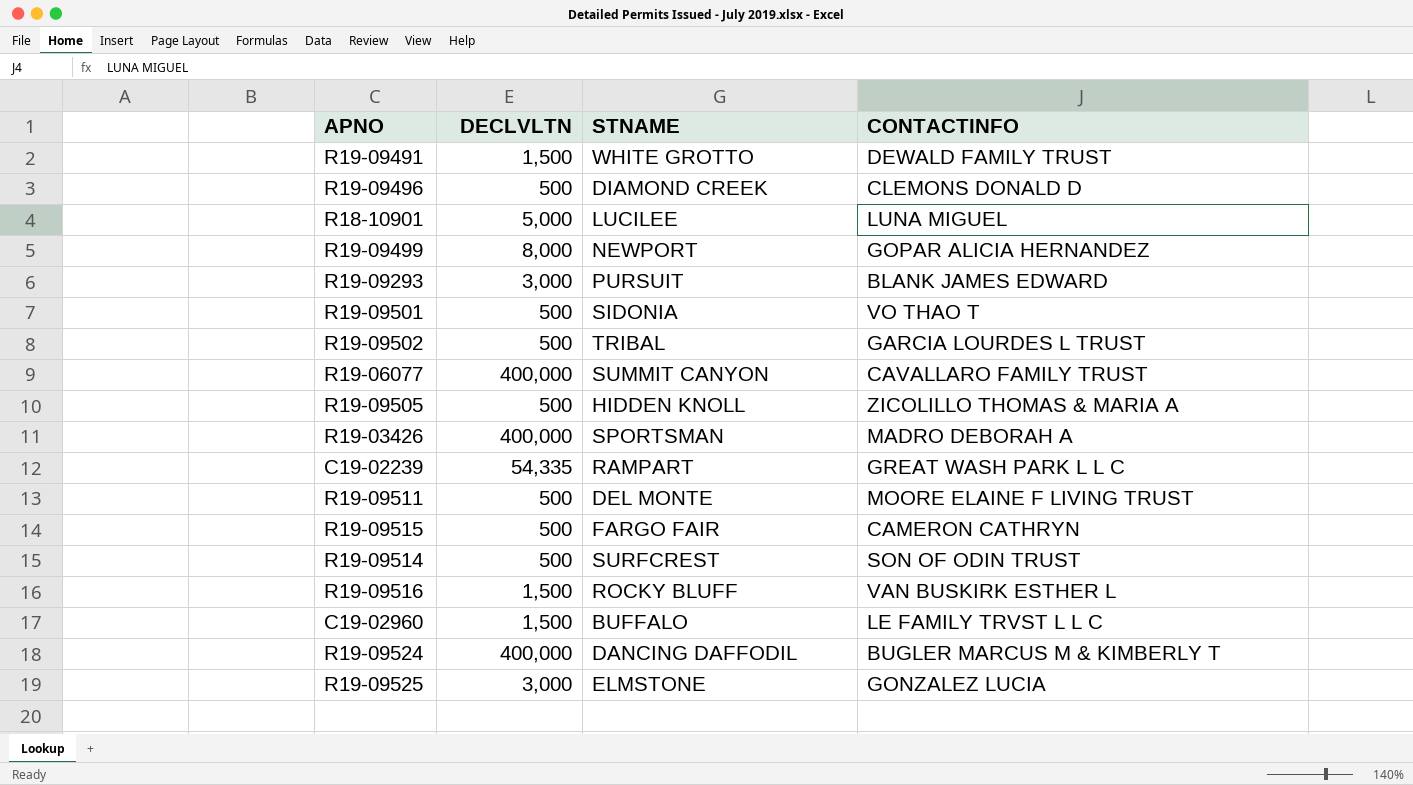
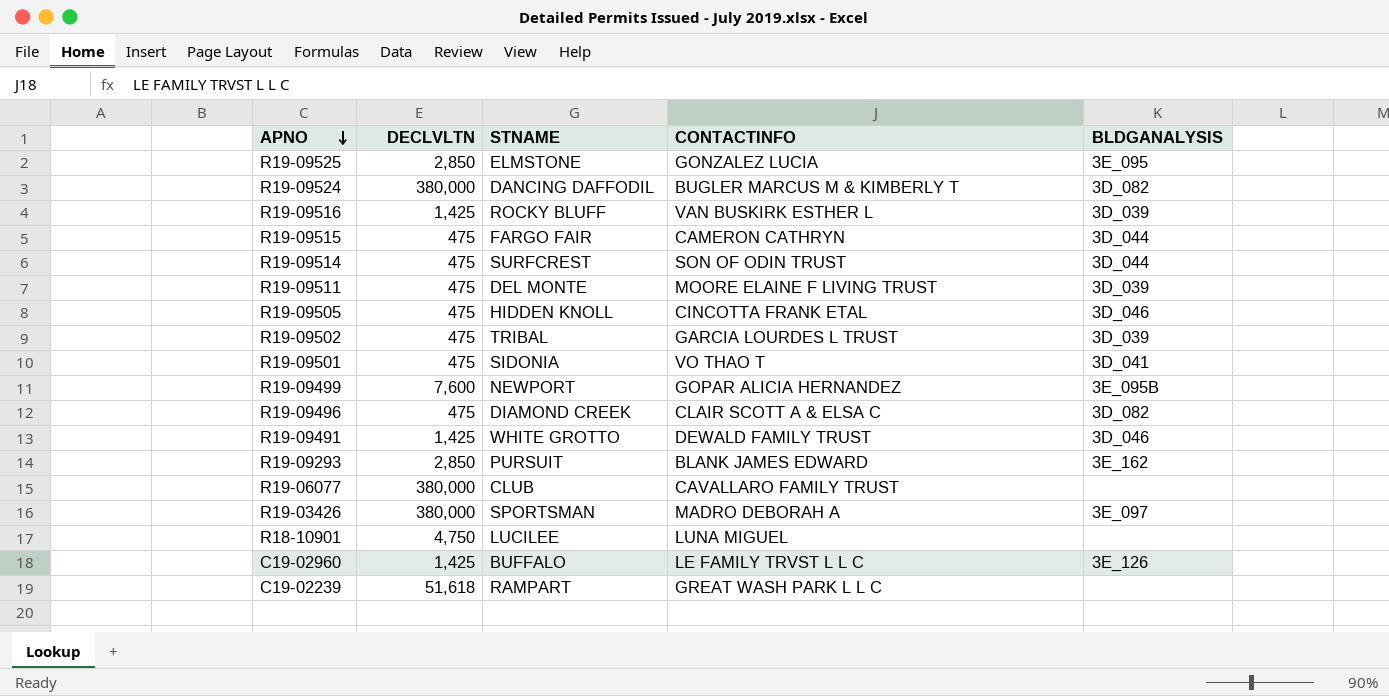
row order: none -> APNO descending
column BLDGANALYSIS | position: none -> 5
R19-09525 | DECLVLTN: 3,000 -> 2,850
R19-09524 | DECLVLTN: 400,000 -> 380,000
R19-09516 | DECLVLTN: 1,500 -> 1,425
R19-09515 | DECLVLTN: 500 -> 475
R19-09514 | DECLVLTN: 500 -> 475
R19-09511 | DECLVLTN: 500 -> 475
R19-09505 | DECLVLTN: 500 -> 475
R19-09505 | CONTACTINFO: ZICOLILLO THOMAS & MARIA A -> CINCOTTA FRANK ETAL
R19-09502 | DECLVLTN: 500 -> 475
R19-09501 | DECLVLTN: 500 -> 475
R19-09499 | DECLVLTN: 8,000 -> 7,600
R19-09496 | DECLVLTN: 500 -> 475
R19-09496 | CONTACTINFO: CLEMONS DONALD D -> CLAIR SCOTT A & ELSA C
R19-09491 | DECLVLTN: 1,500 -> 1,425
R19-09293 | DECLVLTN: 3,000 -> 2,850
R19-06077 | DECLVLTN: 400,000 -> 380,000
R19-06077 | STNAME: SUMMIT CANYON -> CLUB
R19-03426 | DECLVLTN: 400,000 -> 380,000
R18-10901 | DECLVLTN: 5,000 -> 4,750
C19-02960 | DECLVLTN: 1,500 -> 1,425
C19-02239 | DECLVLTN: 54,335 -> 51,618

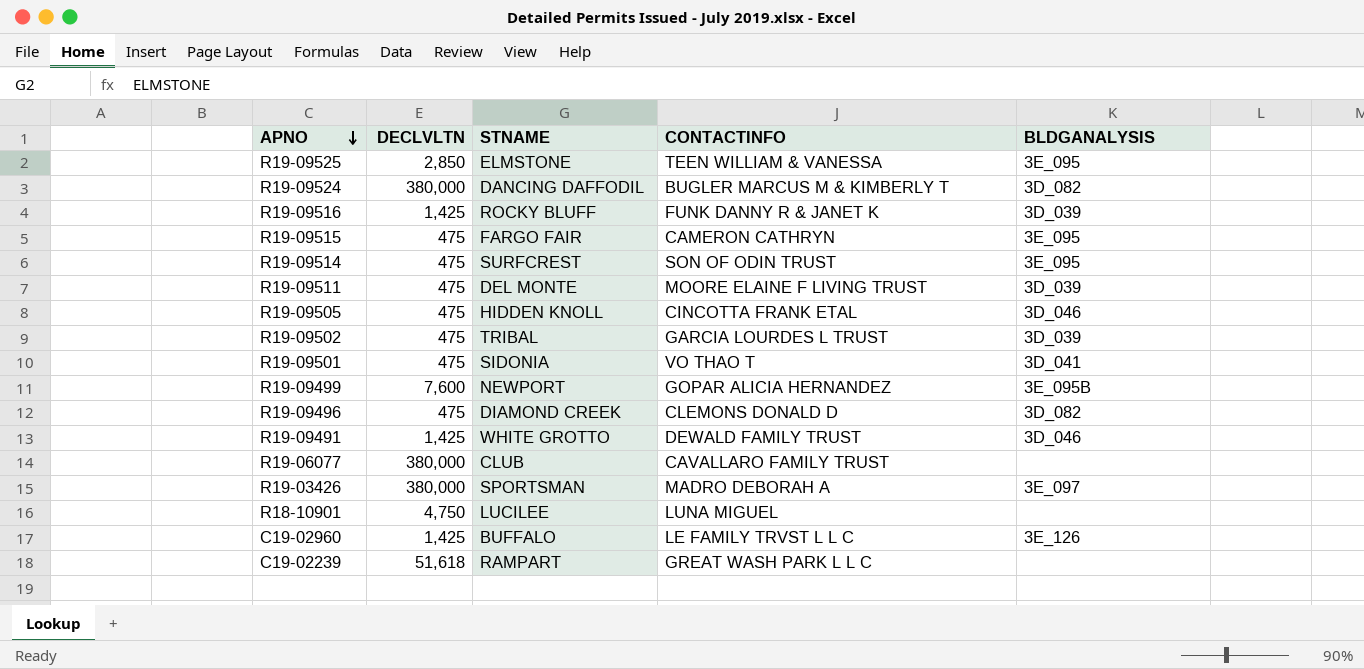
row R19-09293: 2,850 | PURSUIT | BLANK JAMES EDWARD | 3E_162 -> none
R19-09525 | CONTACTINFO: GONZALEZ LUCIA -> TEEN WILLIAM & VANESSA
R19-09516 | CONTACTINFO: VAN BUSKIRK ESTHER L -> FUNK DANNY R & JANET K
R19-09515 | BLDGANALYSIS: 3D_044 -> 3E_095
R19-09514 | BLDGANALYSIS: 3D_044 -> 3E_095
R19-09496 | CONTACTINFO: CLAIR SCOTT A & ELSA C -> CLEMONS DONALD D

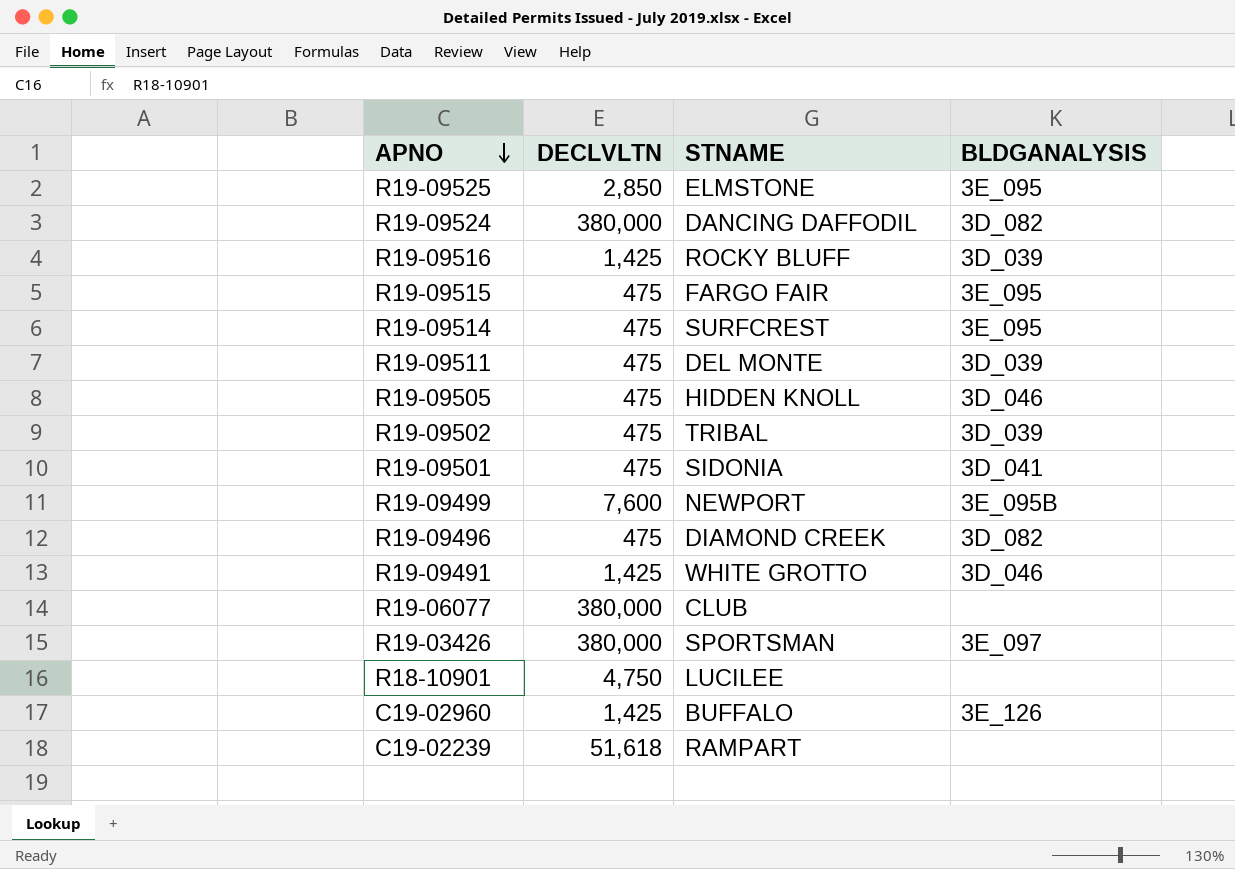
column CONTACTINFO | position: 4 -> none

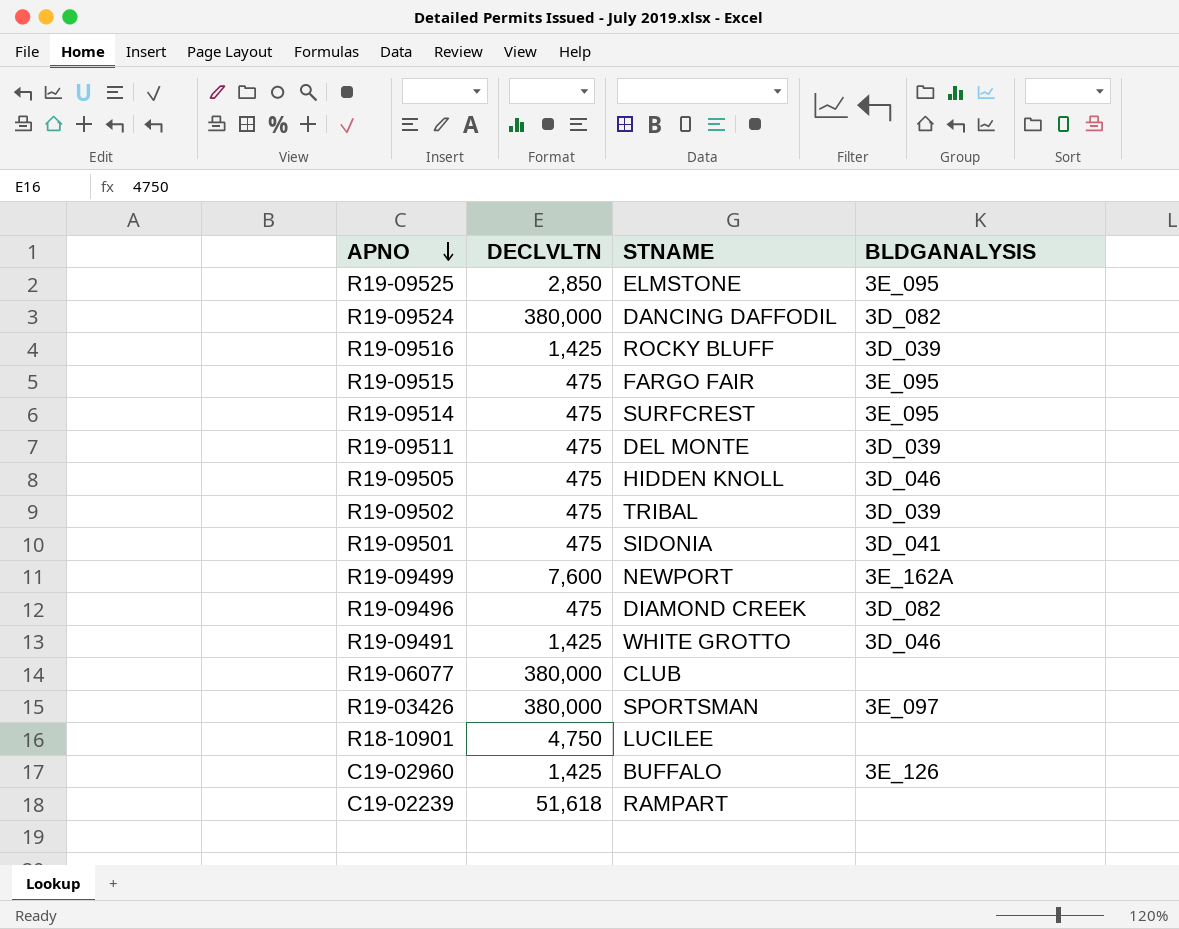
R19-09499 | BLDGANALYSIS: 3E_095B -> 3E_162A

